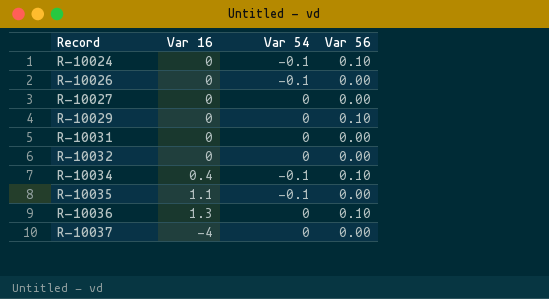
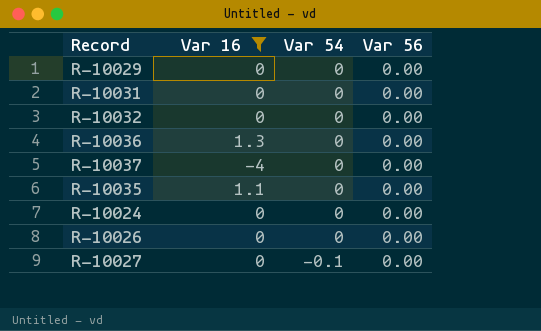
filter: none -> Var 16 != 0.4
row order: Record ascending -> Var 54 descending
R-10029 | Var 56: 0.10 -> 0.00
R-10036 | Var 56: 0.10 -> 0.00
R-10035 | Var 54: -0.1 -> 0
R-10024 | Var 54: -0.1 -> 0
R-10024 | Var 56: 0.10 -> 0.00
R-10026 | Var 54: -0.1 -> 0
R-10027 | Var 54: 0 -> -0.1

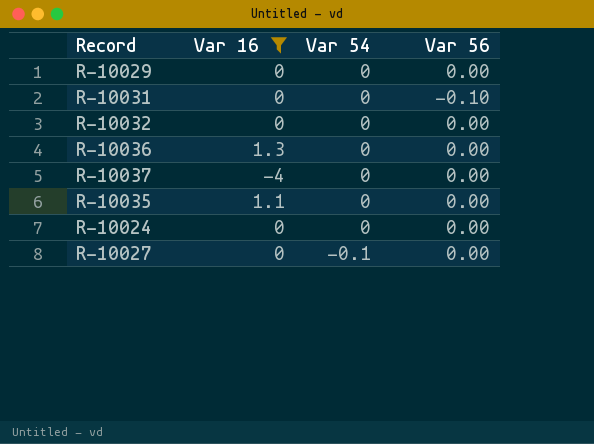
row R-10026: 0 | 0 | 0.00 -> none
R-10031 | Var 56: 0.00 -> -0.10

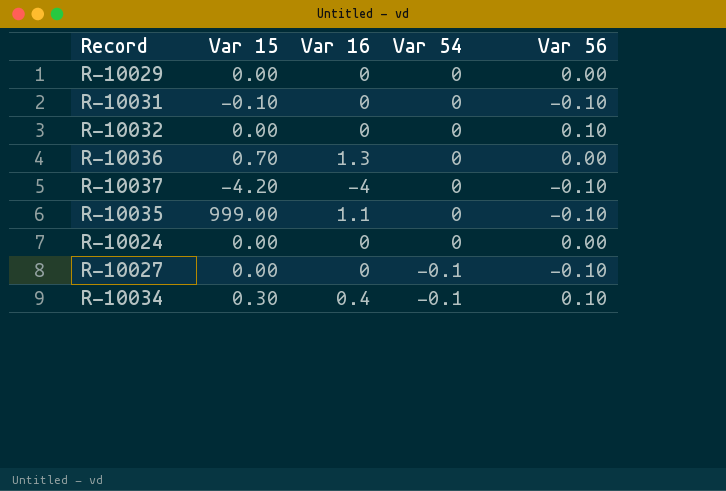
filter: Var 16 != 0.4 -> none
column Var 15 | position: none -> 2
R-10032 | Var 56: 0.00 -> 0.10
R-10037 | Var 56: 0.00 -> -0.10
R-10035 | Var 56: 0.00 -> -0.10
R-10027 | Var 56: 0.00 -> -0.10

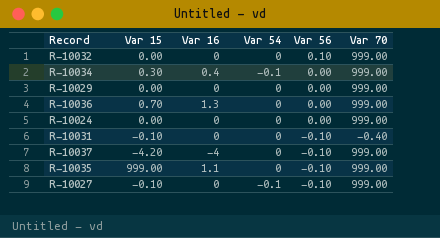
row order: Var 54 descending -> Var 56 descending
column Var 70 | position: none -> 6
R-10034 | Var 56: 0.10 -> 0.00
R-10027 | Var 15: 0.00 -> -0.10

